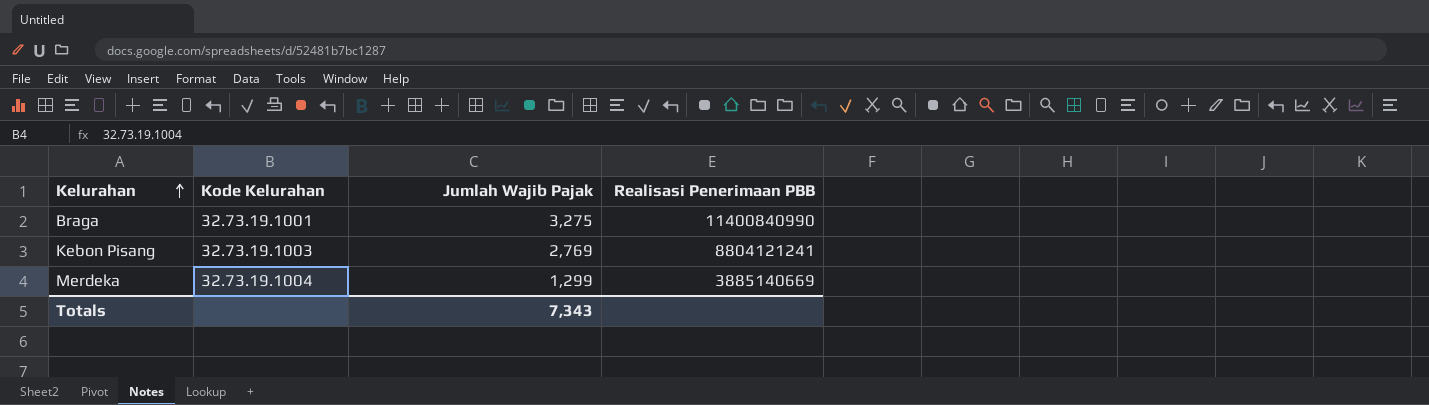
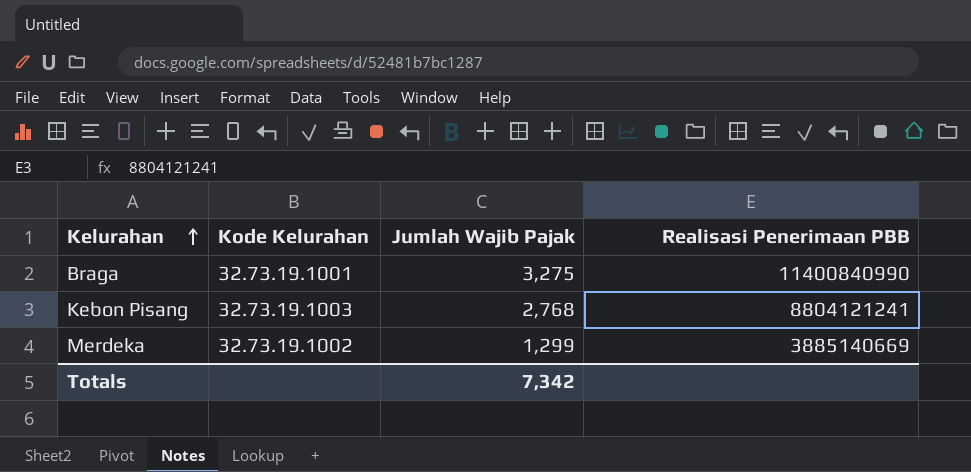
Kebon Pisang | Jumlah Wajib Pajak: 2,769 -> 2,768
Merdeka | Kode Kelurahan: 32.73.19.1004 -> 32.73.19.1002
Totals | Jumlah Wajib Pajak: 7,343 -> 7,342

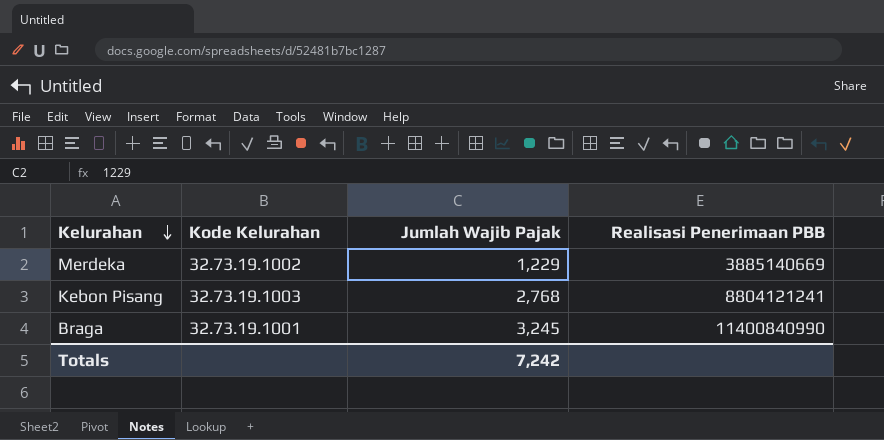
row order: Kelurahan ascending -> Kelurahan descending
Merdeka | Jumlah Wajib Pajak: 1,299 -> 1,229
Braga | Jumlah Wajib Pajak: 3,275 -> 3,245
Totals | Jumlah Wajib Pajak: 7,342 -> 7,242

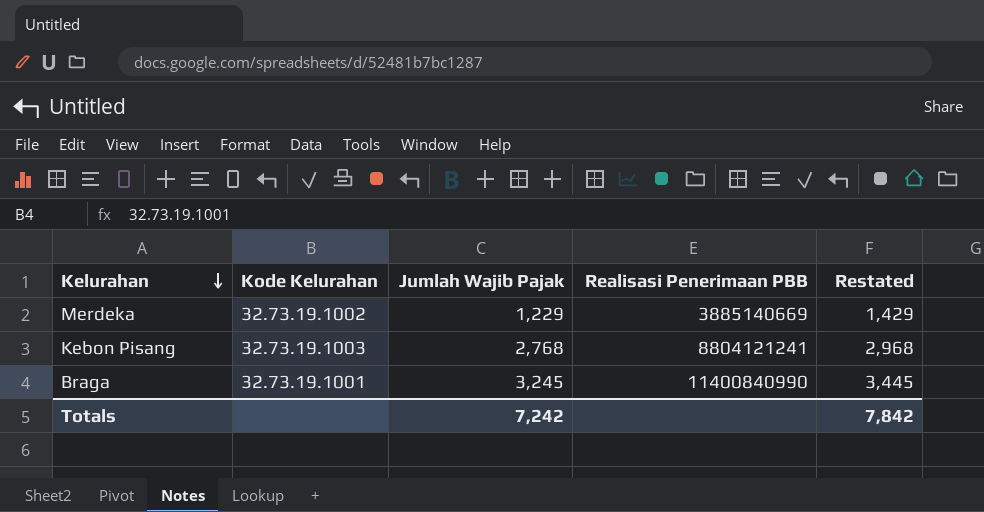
column Restated | formula: none -> [Jumlah Wajib Pajak] + 200

